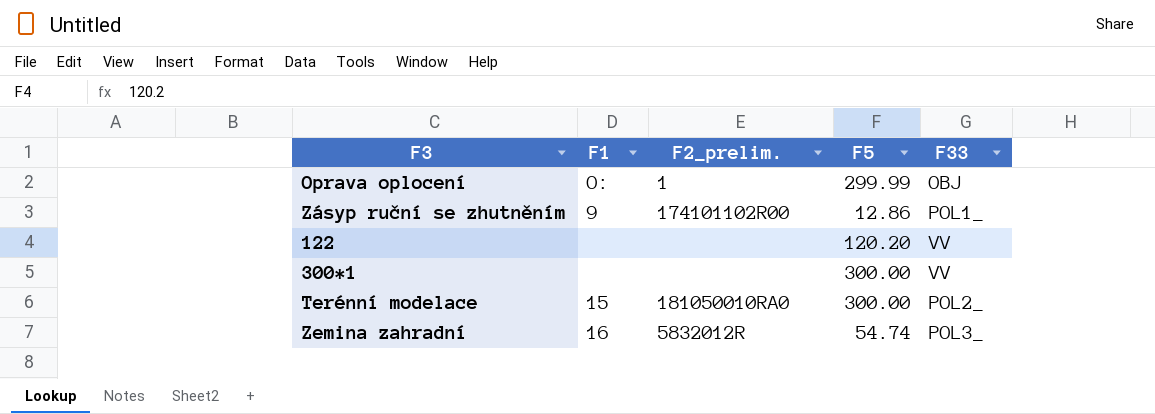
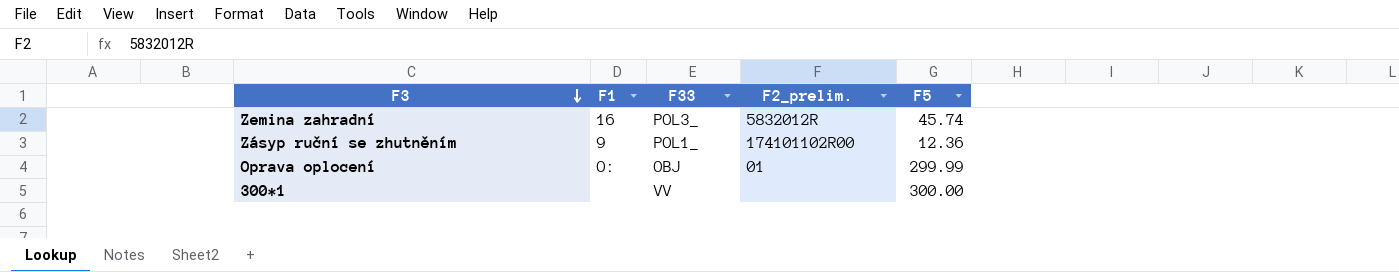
row order: none -> F3 descending
column F33 | position: 5 -> 3
row 122: none | none | 120.20 | VV -> none
row Terénní modelace: 15 | 181050010RA0 | 300.00 | POL2_ -> none
Zemina zahradní | F5: 54.74 -> 45.74
Zásyp ruční se zhutněním | F5: 12.86 -> 12.36
Oprava oplocení | F2_prelim.: 1 -> 01

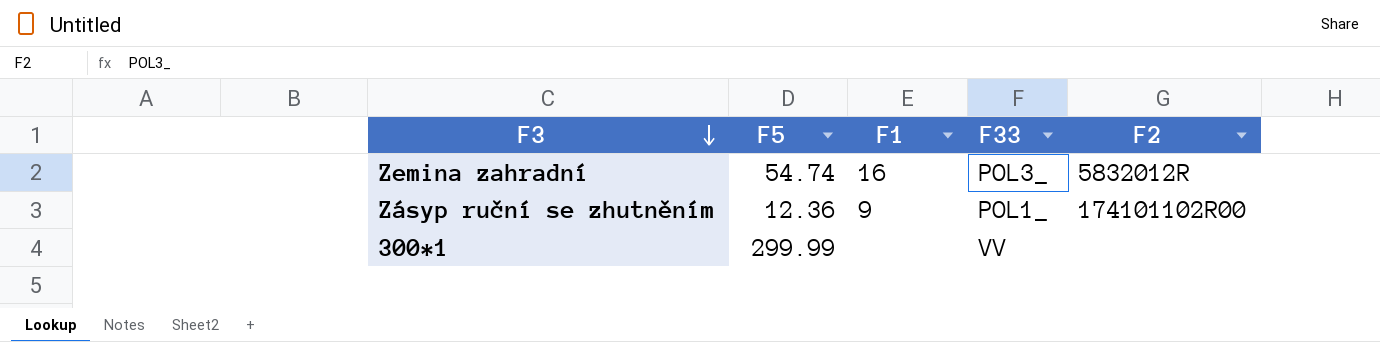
column F5 | position: 5 -> 2
column name: F2_prelim. -> F2
row Oprava oplocení: O: | OBJ | 01 | 299.99 -> none
Zemina zahradní | F5: 45.74 -> 54.74
300*1 | F5: 300.00 -> 299.99

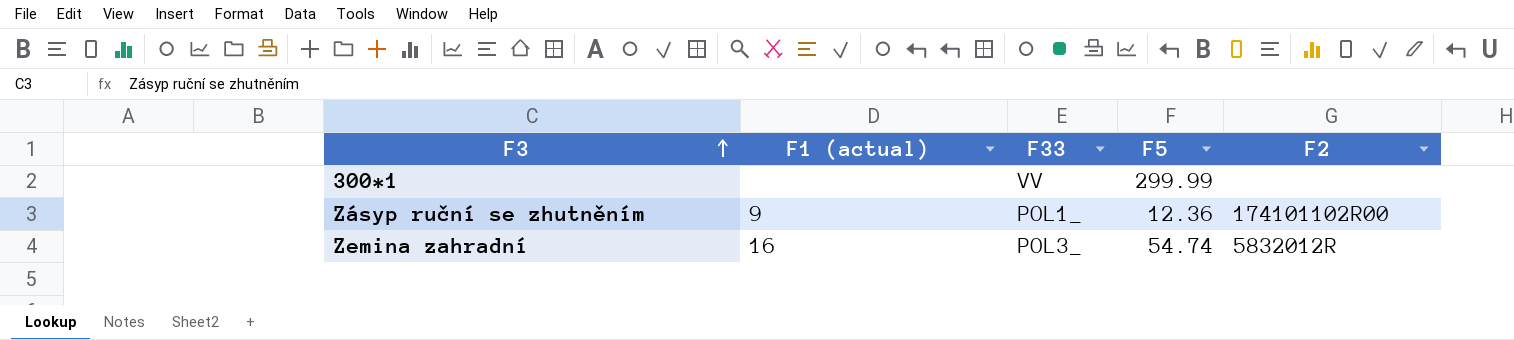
row order: F3 descending -> F3 ascending
column name: F1 -> F1 (actual)
column F5 | position: 2 -> 4

